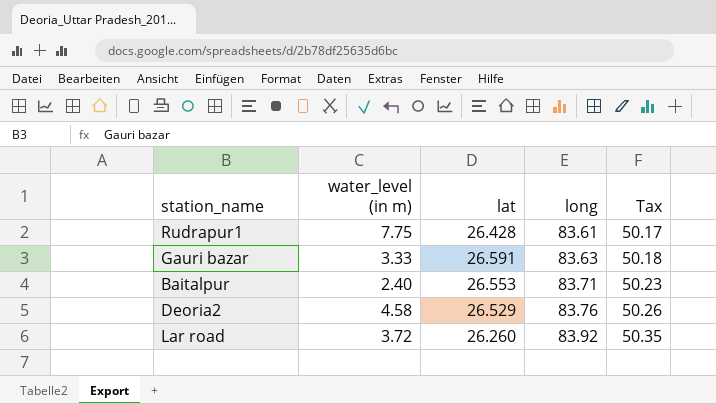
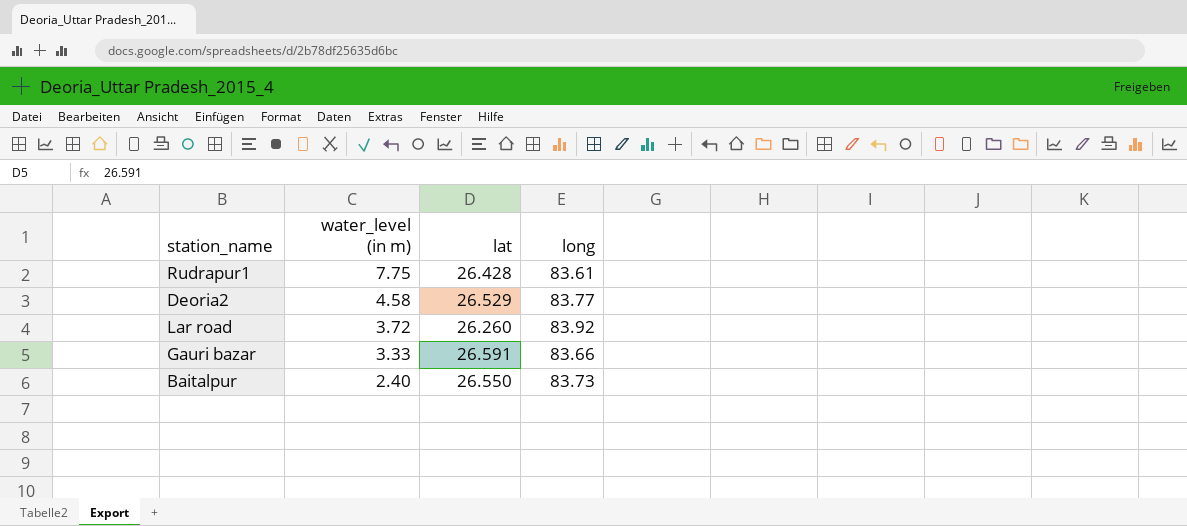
row order: long ascending -> water_level (in m) descending
column Tax | formula: [long] * 0.6 -> none
Deoria2 | long: 83.76 -> 83.77
Gauri bazar | long: 83.63 -> 83.66
Baitalpur | lat: 26.553 -> 26.550
Baitalpur | long: 83.71 -> 83.73

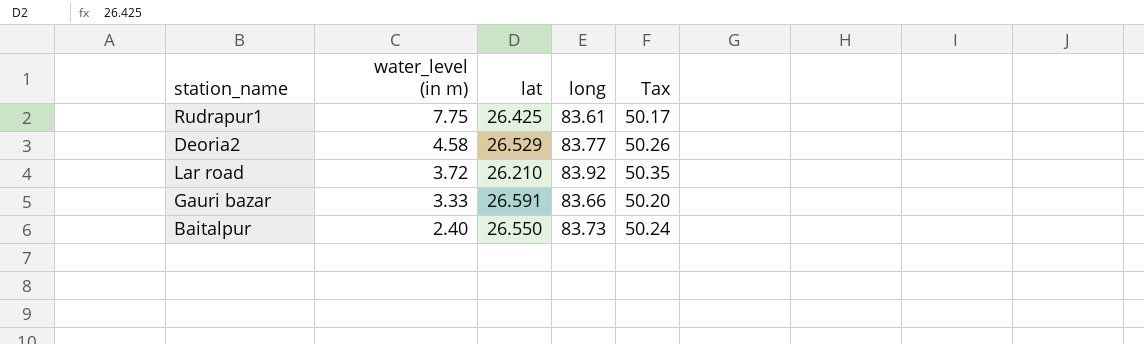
column Tax | formula: none -> [long] * 0.6
Rudrapur1 | lat: 26.428 -> 26.425
Lar road | lat: 26.260 -> 26.210

